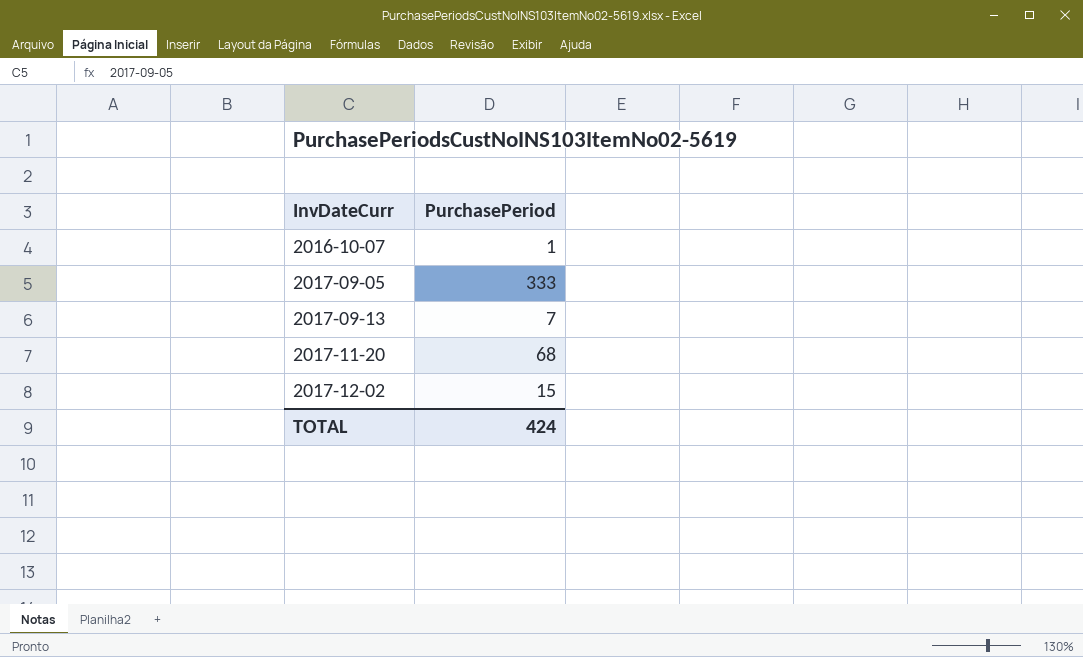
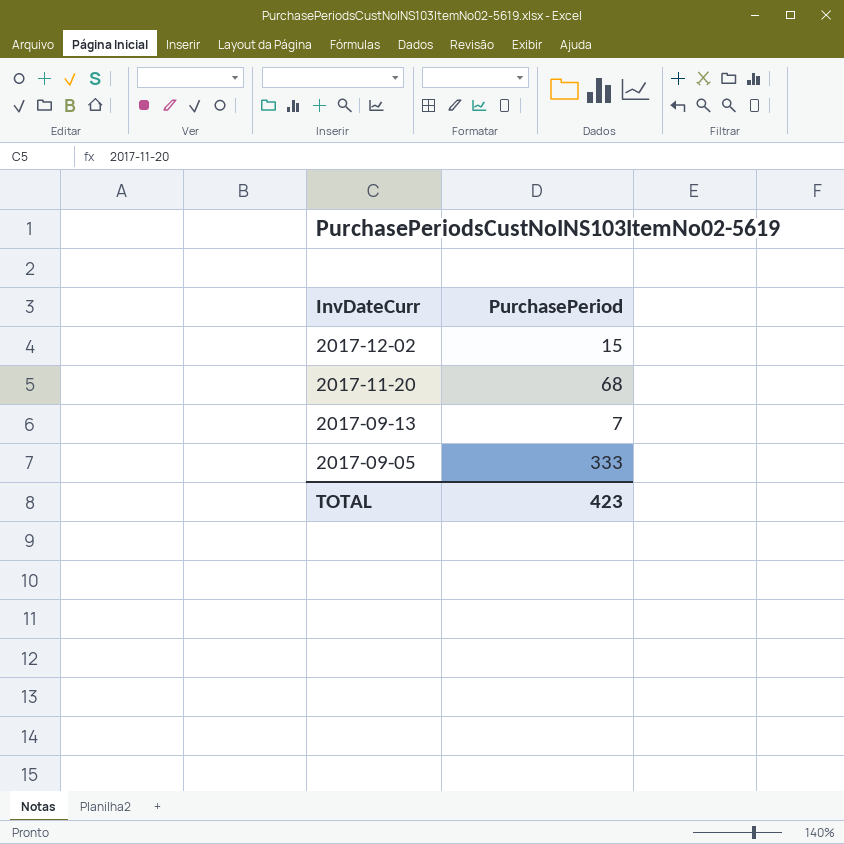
row order: InvDateCurr ascending -> InvDateCurr descending
row 2016-10-07: 1 -> none
TOTAL | PurchasePeriod: 424 -> 423

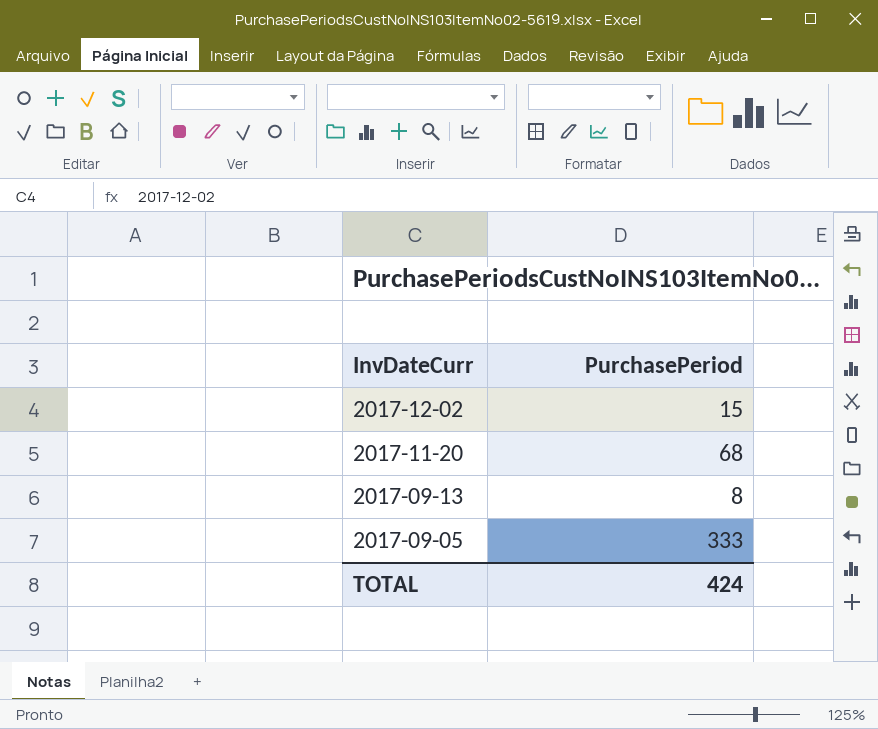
2017-09-13 | PurchasePeriod: 7 -> 8
TOTAL | PurchasePeriod: 423 -> 424

